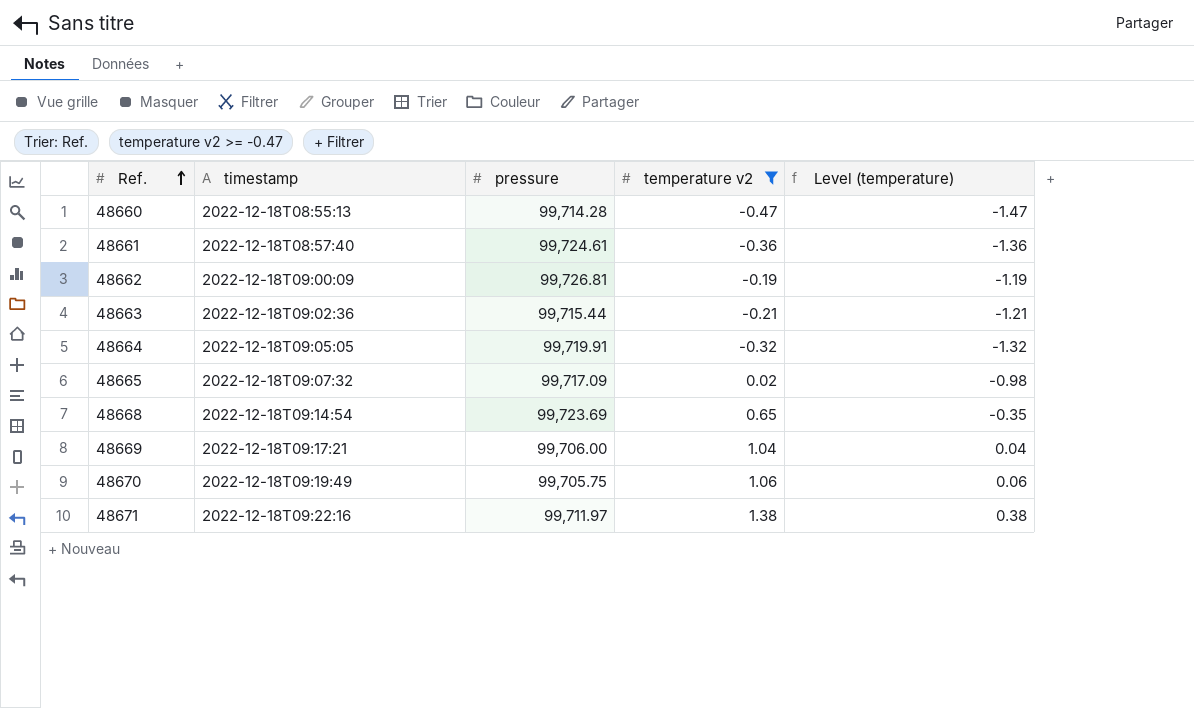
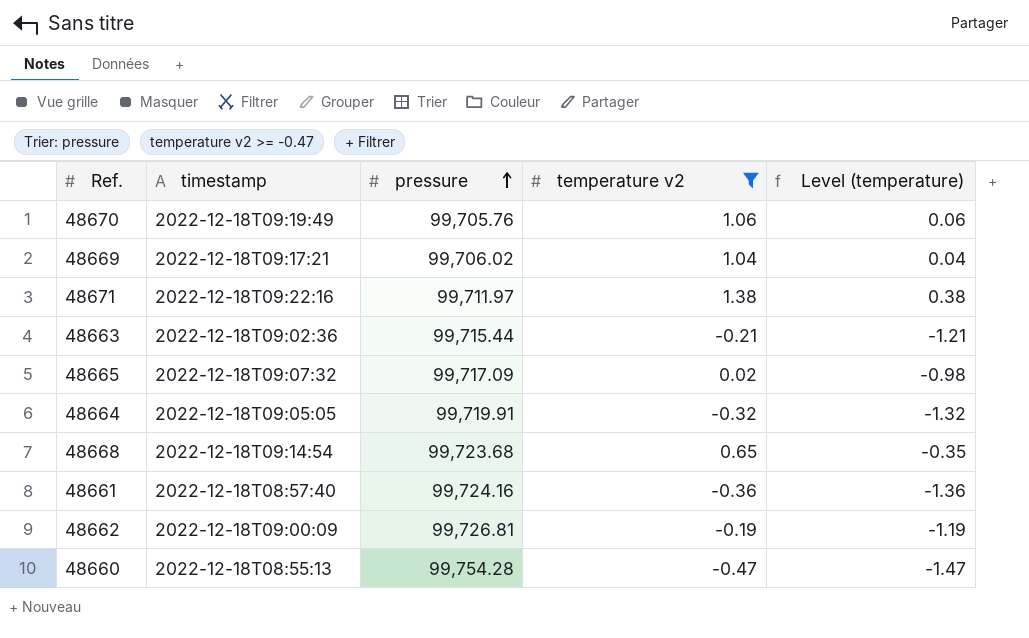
row order: Ref. ascending -> pressure ascending
48670 | pressure: 99,705.75 -> 99,705.76
48669 | pressure: 99,706.00 -> 99,706.02
48668 | pressure: 99,723.69 -> 99,723.68
48661 | pressure: 99,724.61 -> 99,724.16
48660 | pressure: 99,714.28 -> 99,754.28

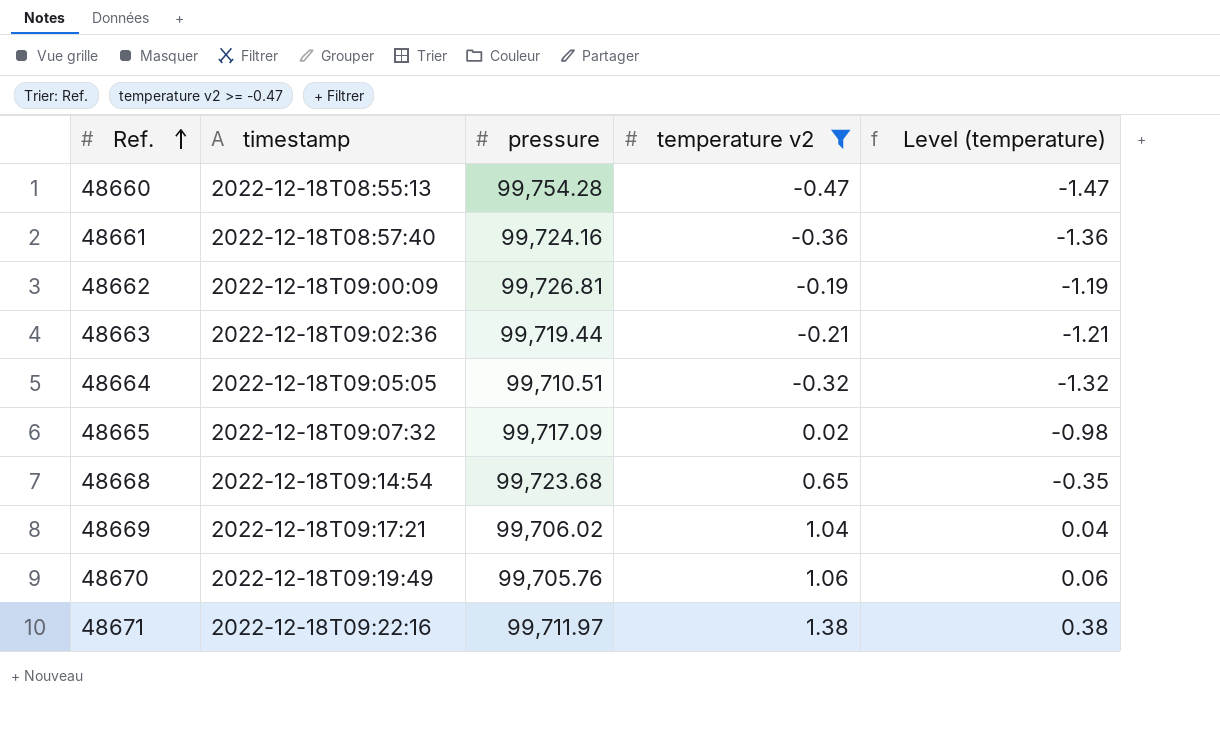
row order: pressure ascending -> Ref. ascending
48663 | pressure: 99,715.44 -> 99,719.44
48664 | pressure: 99,719.91 -> 99,710.51

